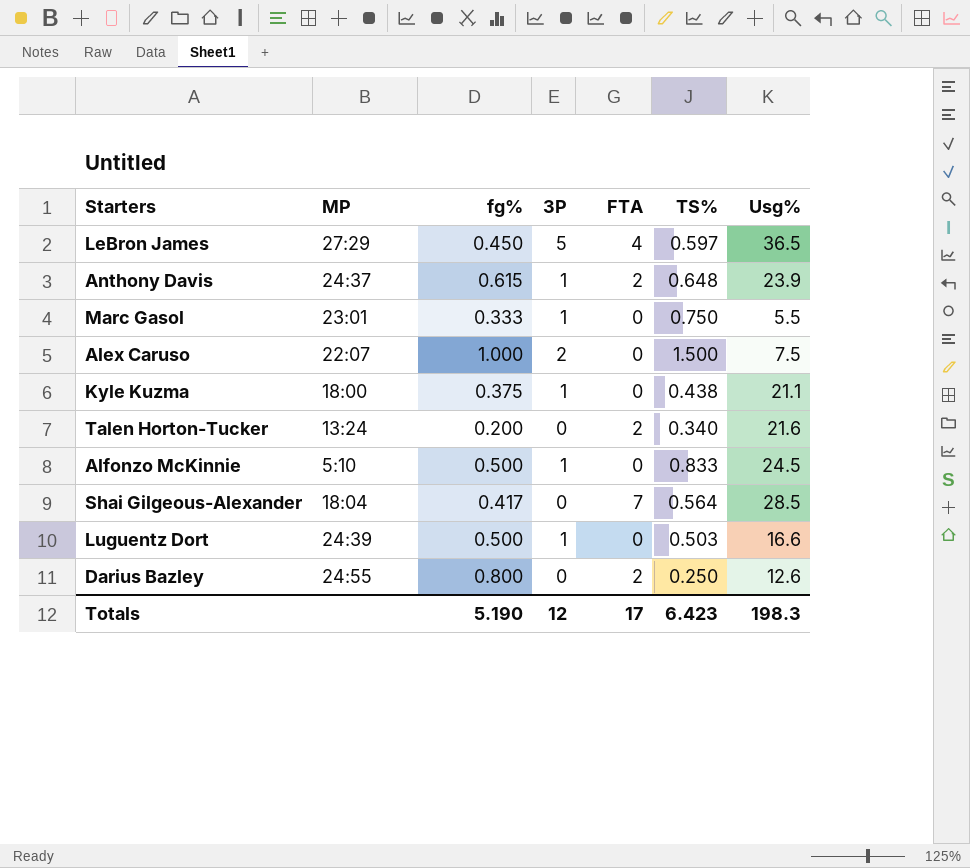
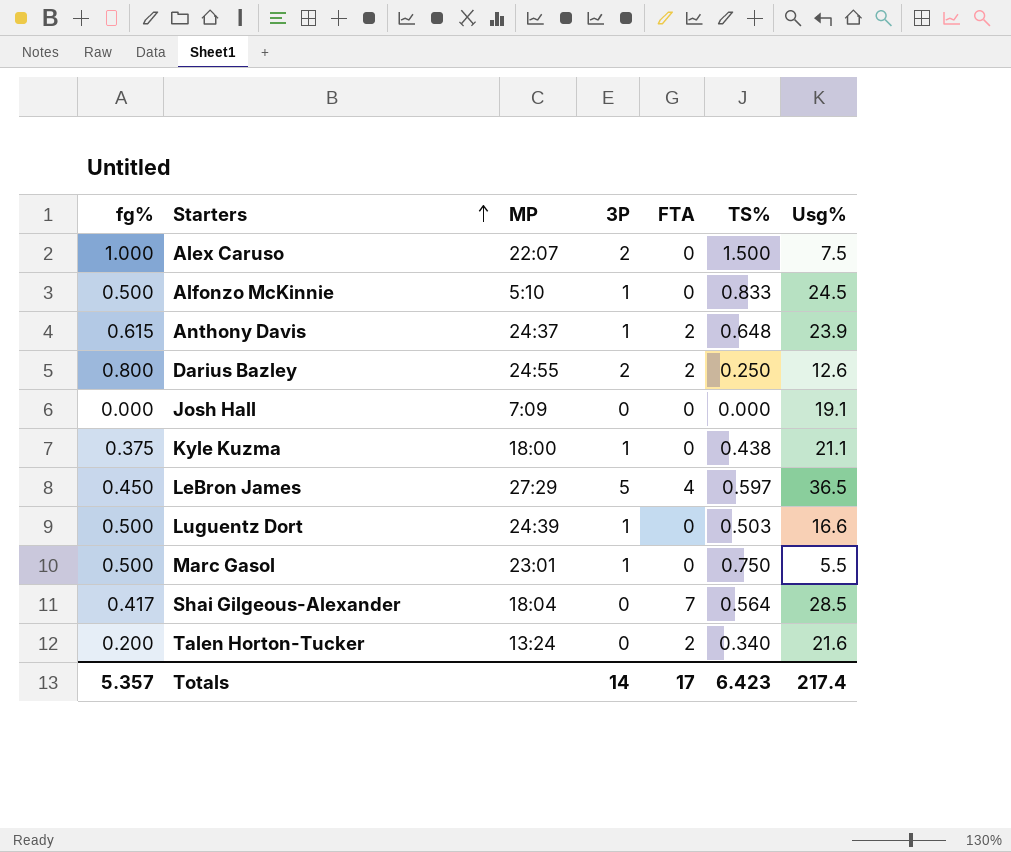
row order: none -> Starters ascending
column fg% | position: 3 -> 1
Darius Bazley | 3P: 0 -> 2
row Josh Hall: none -> 0.000 | 7:09 | 0 | 0 | 0.000 | 19.1
Marc Gasol | fg%: 0.333 -> 0.500
Totals | fg%: 5.190 -> 5.357
Totals | 3P: 12 -> 14
Totals | Usg%: 198.3 -> 217.4

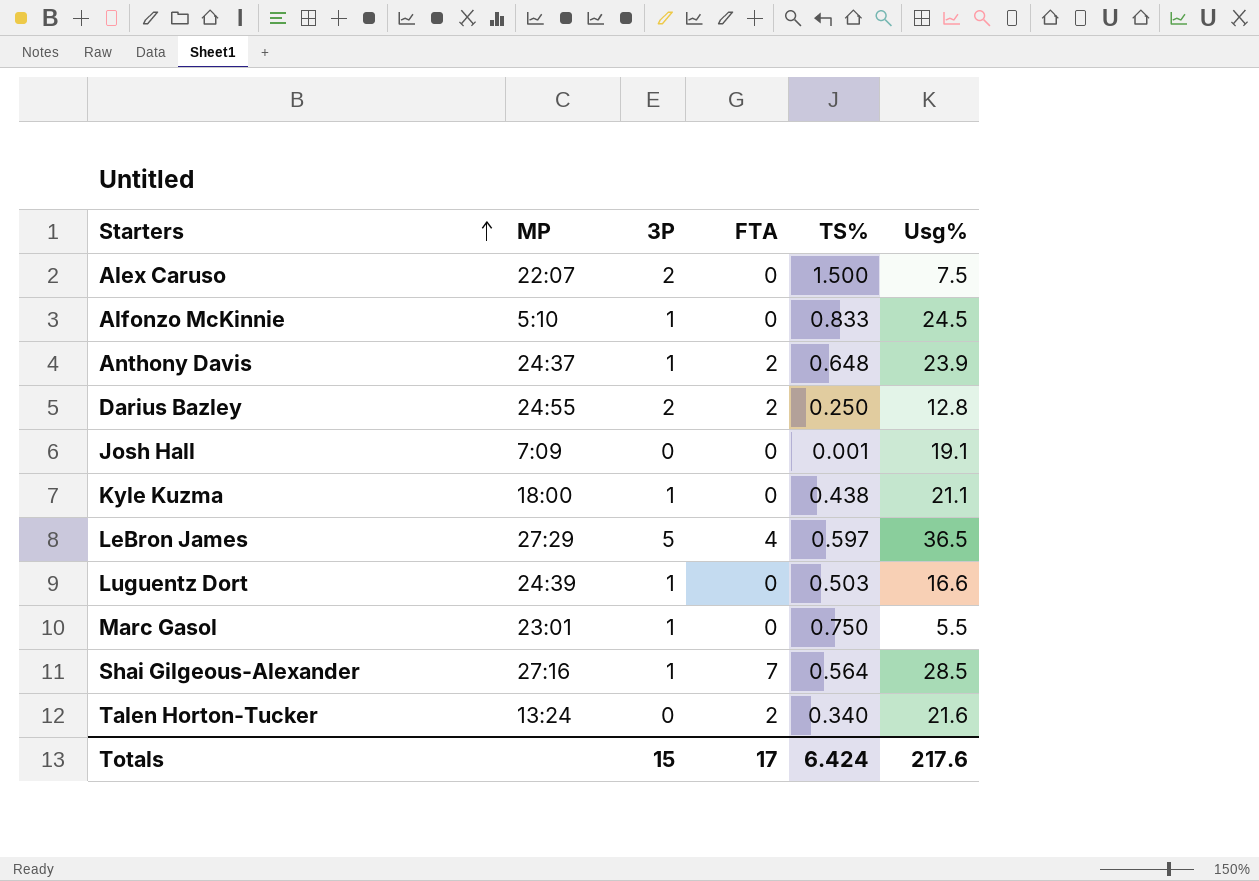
column fg% | position: 1 -> none
Darius Bazley | Usg%: 12.6 -> 12.8
Josh Hall | TS%: 0.000 -> 0.001
Shai Gilgeous-Alexander | MP: 18:04 -> 27:16
Shai Gilgeous-Alexander | 3P: 0 -> 1
Totals | 3P: 14 -> 15
Totals | TS%: 6.423 -> 6.424
Totals | Usg%: 217.4 -> 217.6

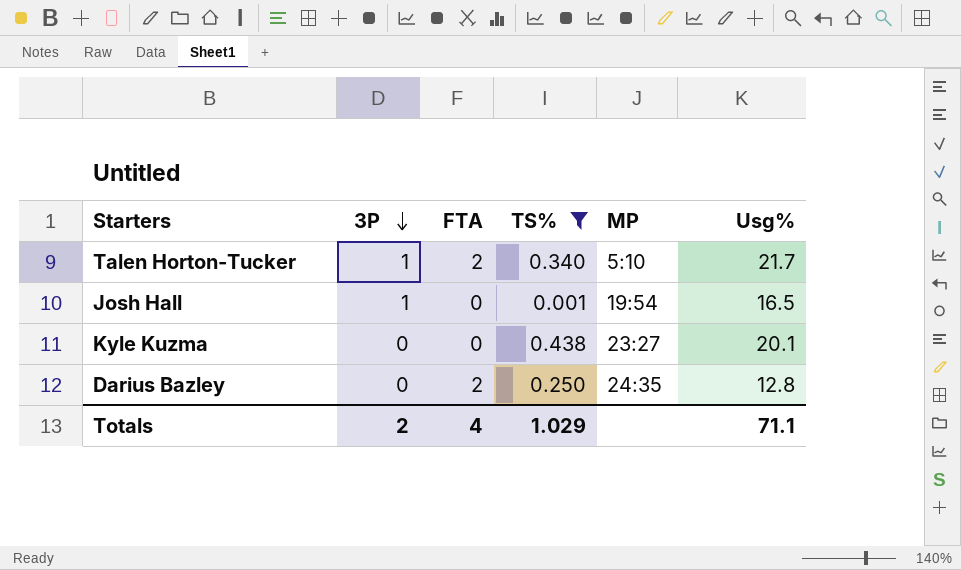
filter: none -> TS% <= 0.438
row order: Starters ascending -> 3P descending
column MP | position: 2 -> 5
Talen Horton-Tucker | 3P: 0 -> 1
Talen Horton-Tucker | MP: 13:24 -> 5:10
Talen Horton-Tucker | Usg%: 21.6 -> 21.7
Josh Hall | 3P: 0 -> 1
Josh Hall | MP: 7:09 -> 19:54
Josh Hall | Usg%: 19.1 -> 16.5
Kyle Kuzma | 3P: 1 -> 0
Kyle Kuzma | MP: 18:00 -> 23:27
Kyle Kuzma | Usg%: 21.1 -> 20.1
Darius Bazley | 3P: 2 -> 0
Darius Bazley | MP: 24:55 -> 24:35
Totals | 3P: 15 -> 2
Totals | FTA: 17 -> 4
Totals | TS%: 6.424 -> 1.029
Totals | Usg%: 217.6 -> 71.1

